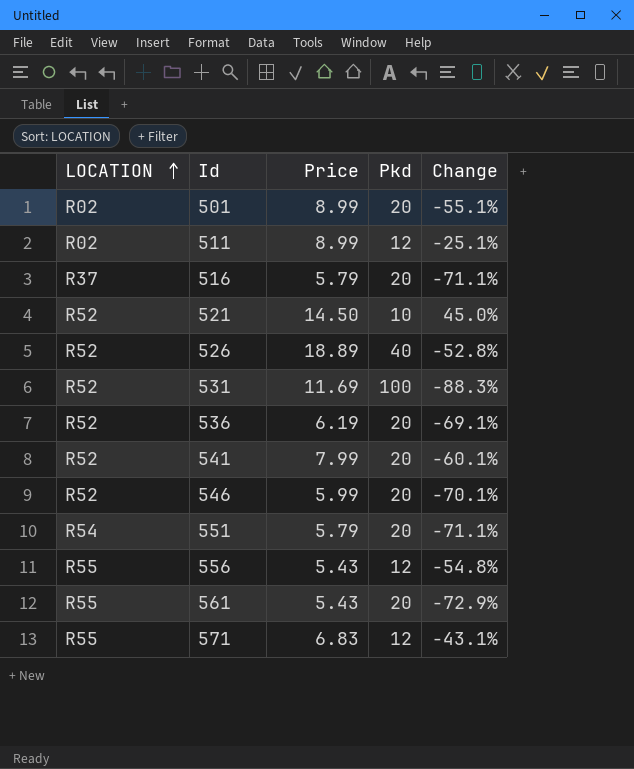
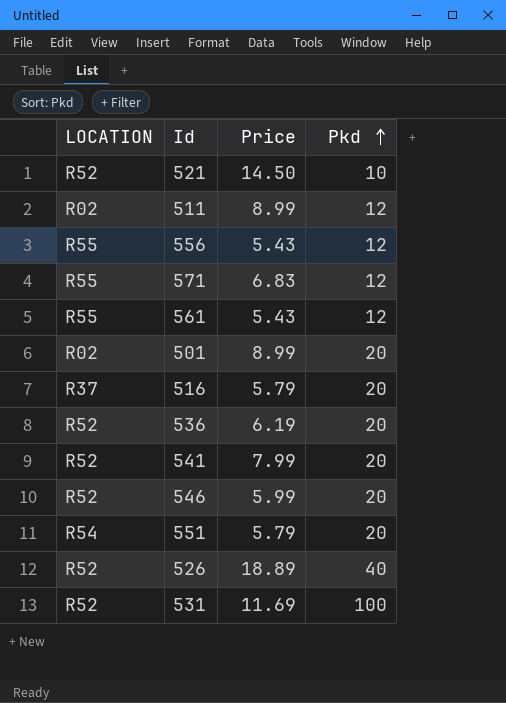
row order: LOCATION ascending -> Pkd ascending
column Change | formula: ([Price] - [Pkd]) / [Pkd] -> none
561 | Pkd: 20 -> 12

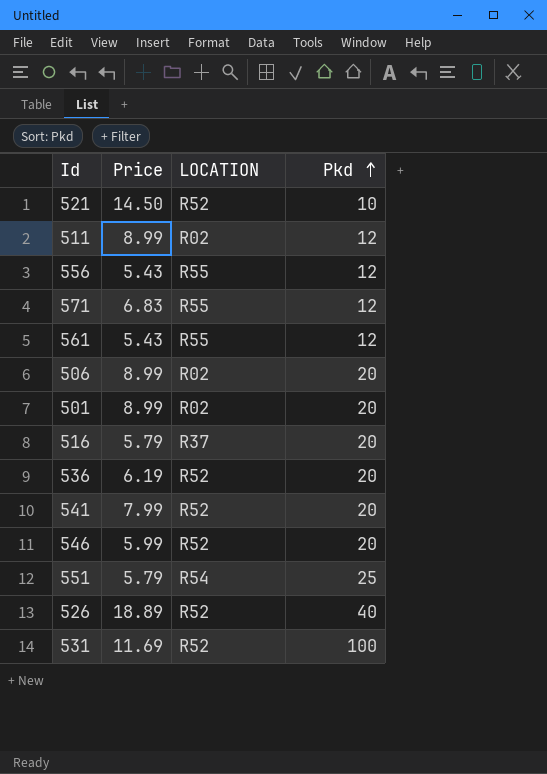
column LOCATION | position: 1 -> 3
row 506: none -> 8.99 | R02 | 20
551 | Pkd: 20 -> 25

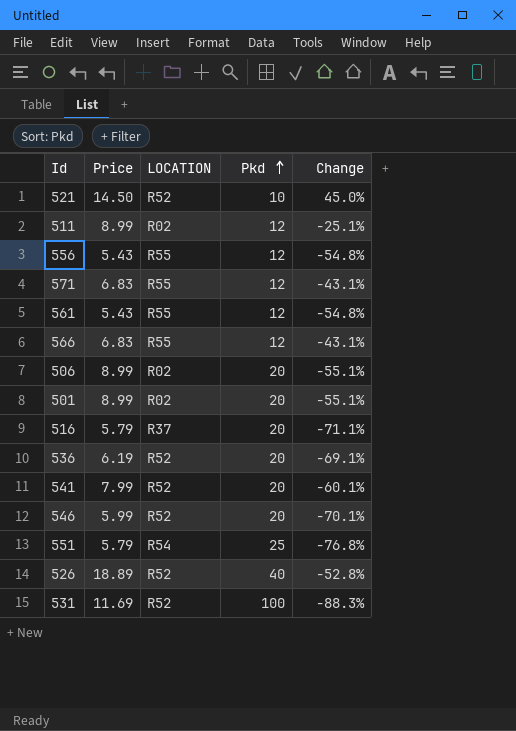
column Change | formula: none -> ([Price] - [Pkd]) / [Pkd]
row 566: none -> 6.83 | R55 | 12 | -43.1%

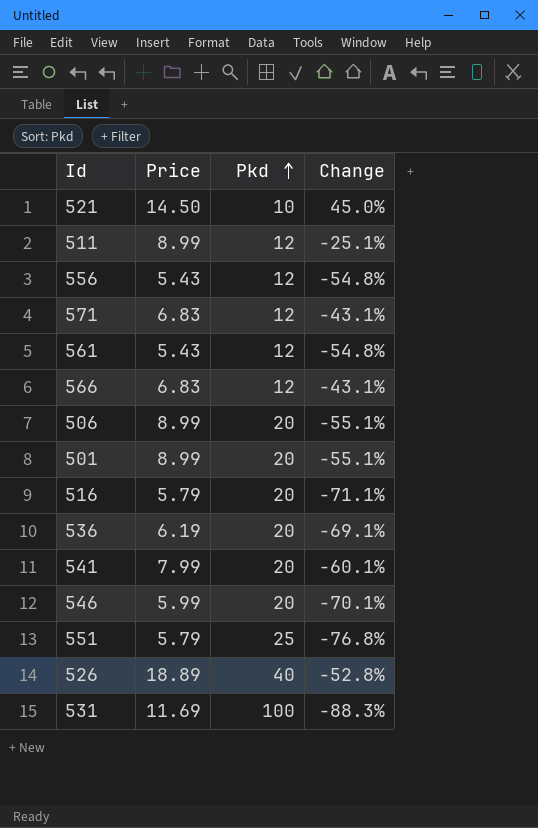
column LOCATION | position: 3 -> none

